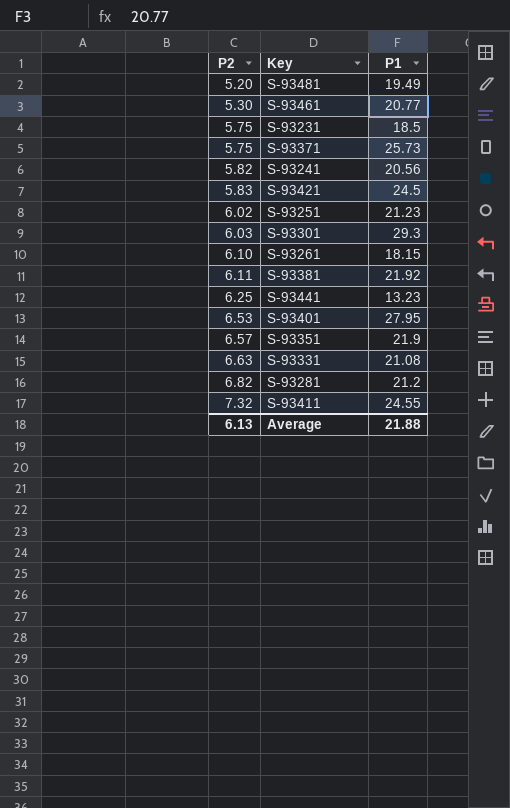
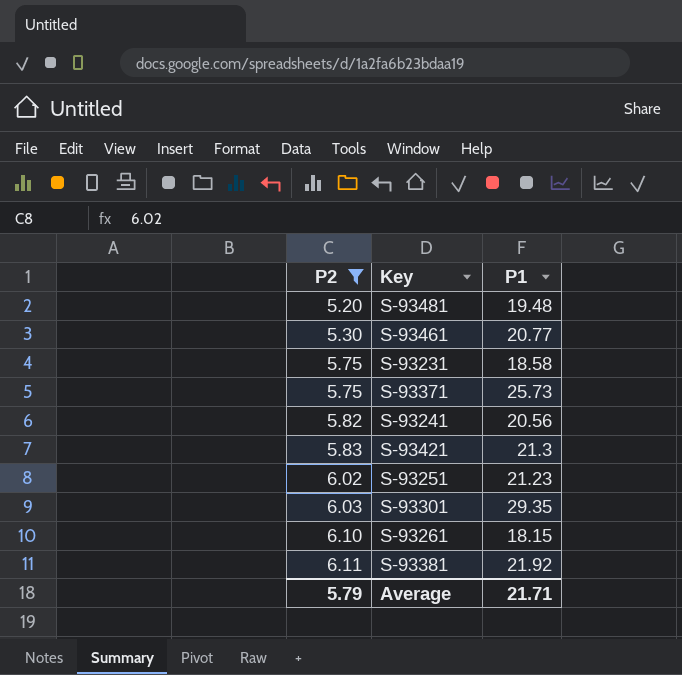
filter: none -> P2 <= 6.11
S-93481 | P1: 19.49 -> 19.48
S-93231 | P1: 18.5 -> 18.58
S-93421 | P1: 24.5 -> 21.3
S-93301 | P1: 29.3 -> 29.35
Average | P2: 6.13 -> 5.79
Average | P1: 21.88 -> 21.71

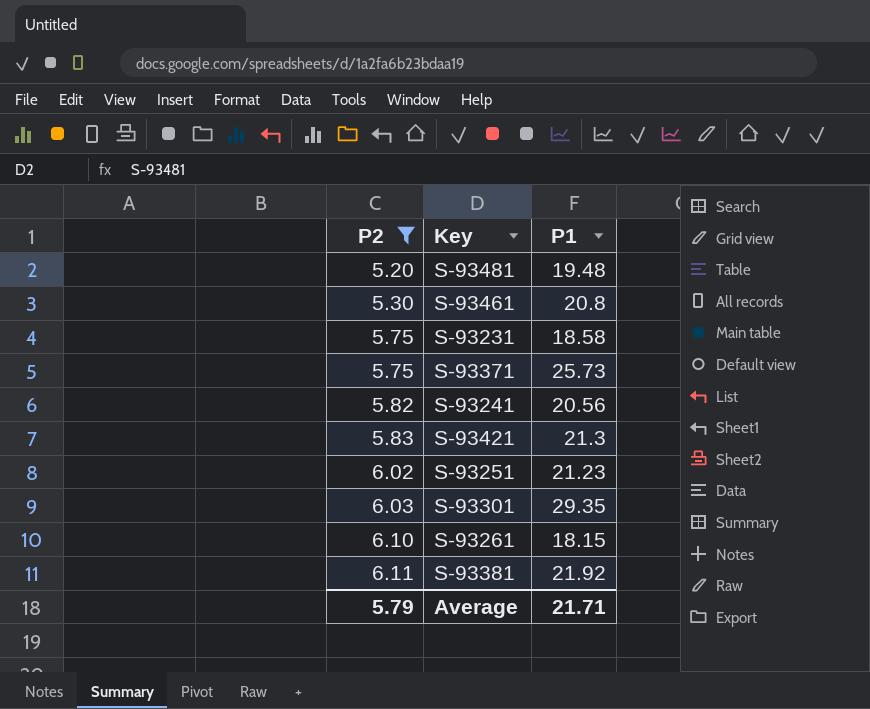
S-93461 | P1: 20.77 -> 20.8

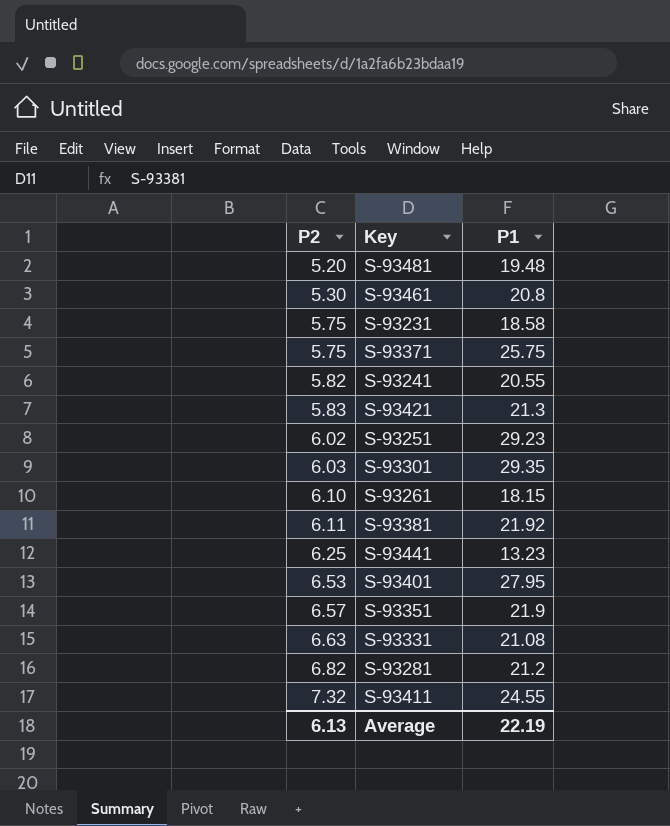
filter: P2 <= 6.11 -> none
S-93371 | P1: 25.73 -> 25.75
S-93241 | P1: 20.56 -> 20.55
S-93251 | P1: 21.23 -> 29.23
Average | P2: 5.79 -> 6.13
Average | P1: 21.71 -> 22.19

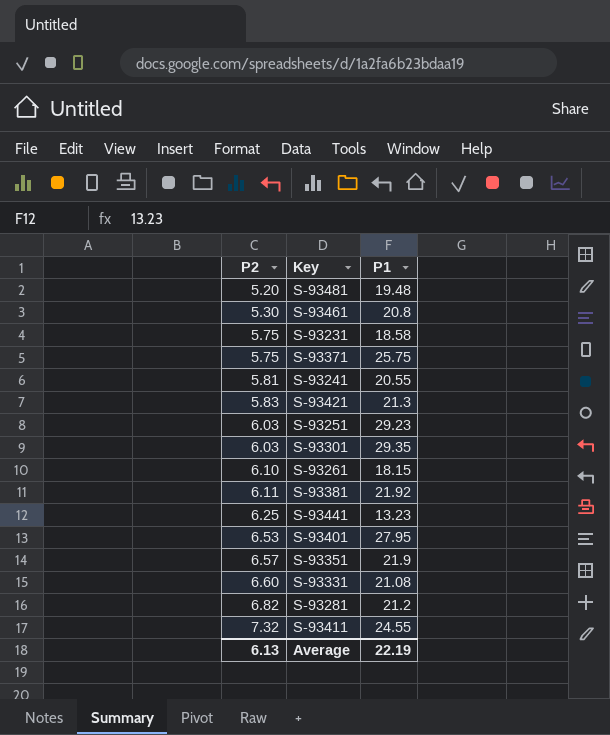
S-93241 | P2: 5.82 -> 5.81
S-93251 | P2: 6.02 -> 6.03
S-93331 | P2: 6.63 -> 6.60

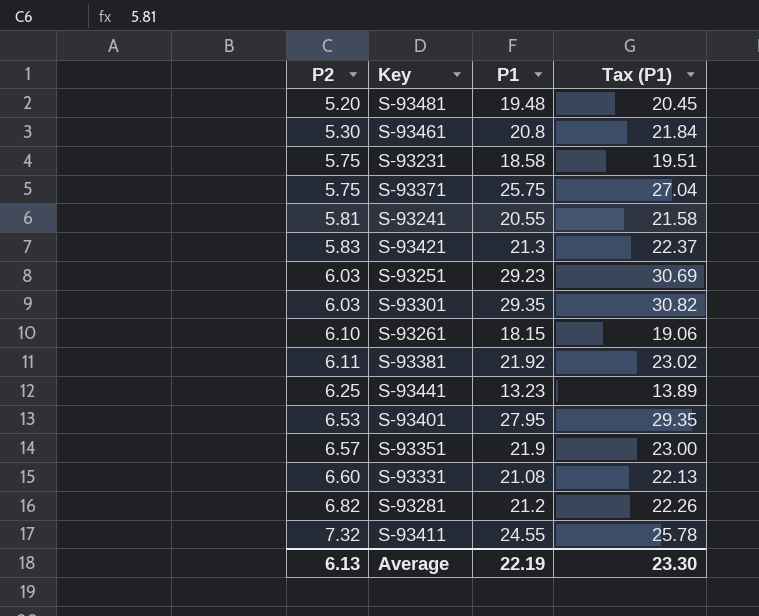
column Tax (P1) | formula: none -> [P1] * 1.05

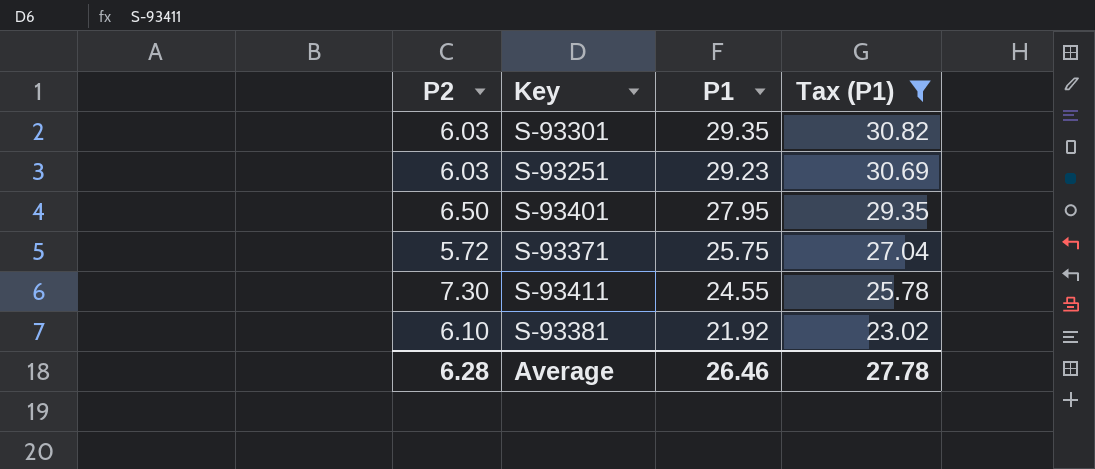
filter: none -> Tax (P1) >= 23.02
row order: P2 ascending -> P1 descending
S-93401 | P2: 6.53 -> 6.50
S-93371 | P2: 5.75 -> 5.72
S-93411 | P2: 7.32 -> 7.30
S-93381 | P2: 6.11 -> 6.10
Average | P2: 6.13 -> 6.28
Average | P1: 22.19 -> 26.46
Average | Tax (P1): 23.30 -> 27.78

